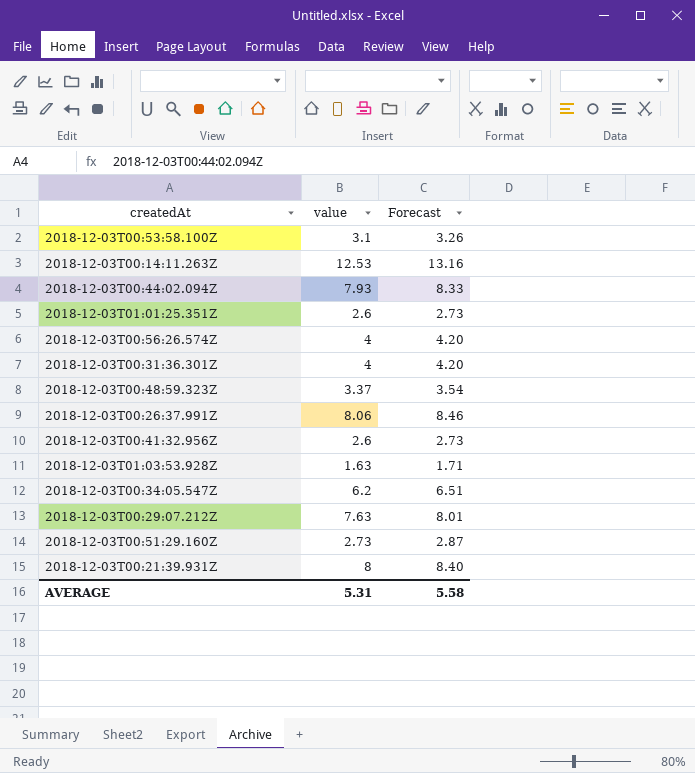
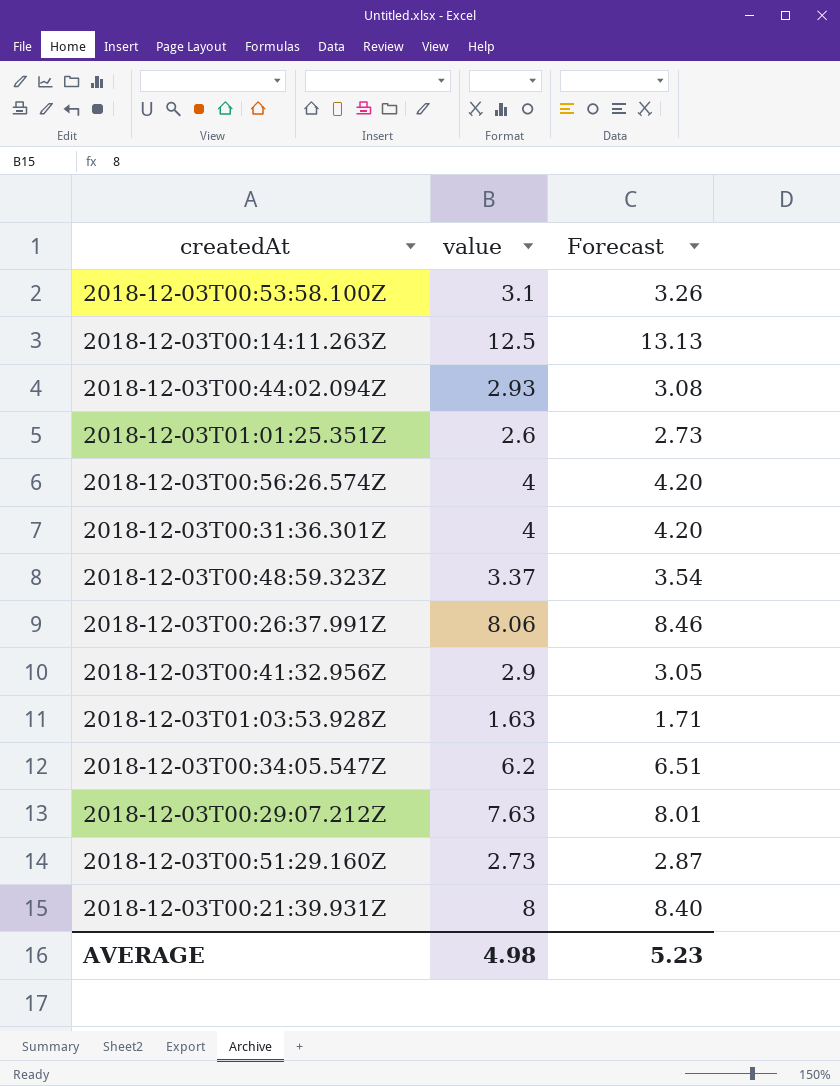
2018-12-03T00:14:11.263Z | value: 12.53 -> 12.5
2018-12-03T00:14:11.263Z | Forecast: 13.16 -> 13.13
2018-12-03T00:44:02.094Z | value: 7.93 -> 2.93
2018-12-03T00:44:02.094Z | Forecast: 8.33 -> 3.08
2018-12-03T00:41:32.956Z | value: 2.6 -> 2.9
2018-12-03T00:41:32.956Z | Forecast: 2.73 -> 3.05
AVERAGE | value: 5.31 -> 4.98
AVERAGE | Forecast: 5.58 -> 5.23

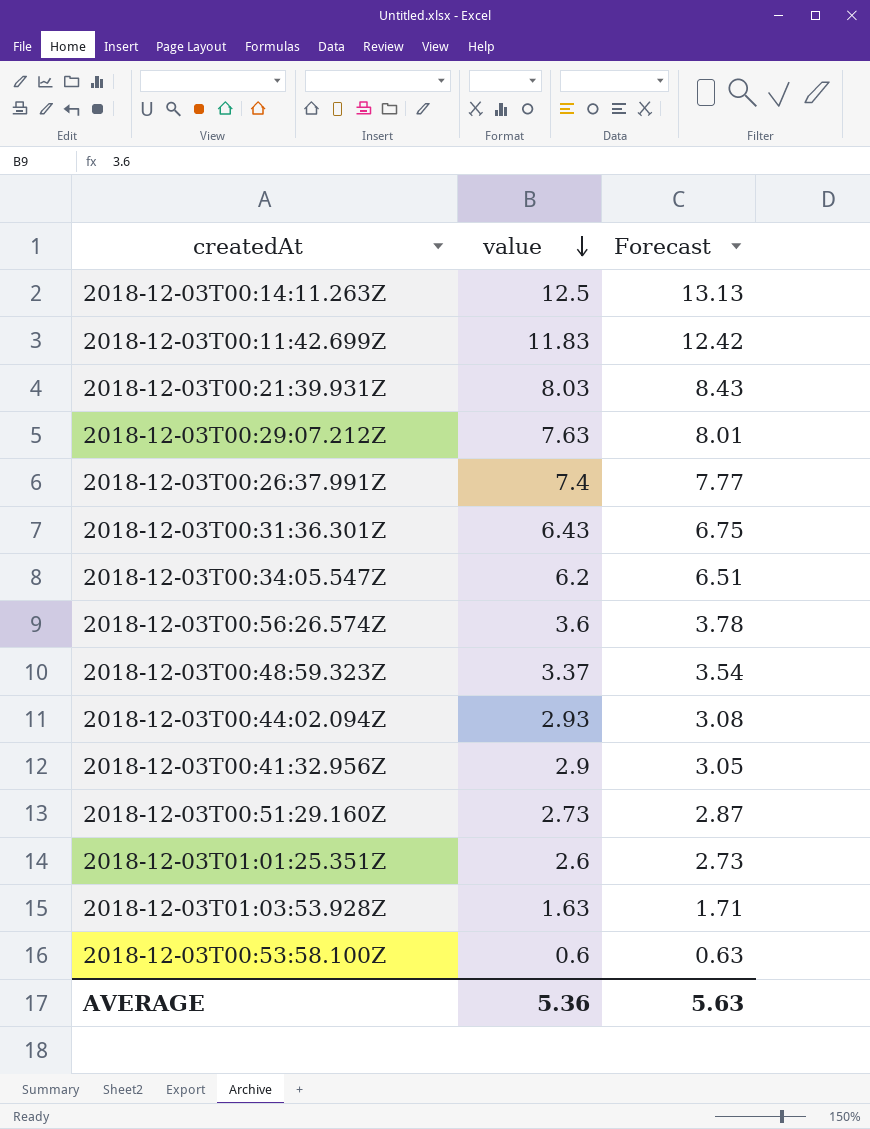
row order: none -> value descending
row 2018-12-03T00:11:42.699Z: none -> 11.83 | 12.42
2018-12-03T00:21:39.931Z | value: 8 -> 8.03
2018-12-03T00:21:39.931Z | Forecast: 8.40 -> 8.43
2018-12-03T00:26:37.991Z | value: 8.06 -> 7.4
2018-12-03T00:26:37.991Z | Forecast: 8.46 -> 7.77
2018-12-03T00:31:36.301Z | value: 4 -> 6.43
2018-12-03T00:31:36.301Z | Forecast: 4.20 -> 6.75
2018-12-03T00:56:26.574Z | value: 4 -> 3.6
2018-12-03T00:56:26.574Z | Forecast: 4.20 -> 3.78
2018-12-03T00:53:58.100Z | value: 3.1 -> 0.6
2018-12-03T00:53:58.100Z | Forecast: 3.26 -> 0.63
AVERAGE | value: 4.98 -> 5.36
AVERAGE | Forecast: 5.23 -> 5.63

